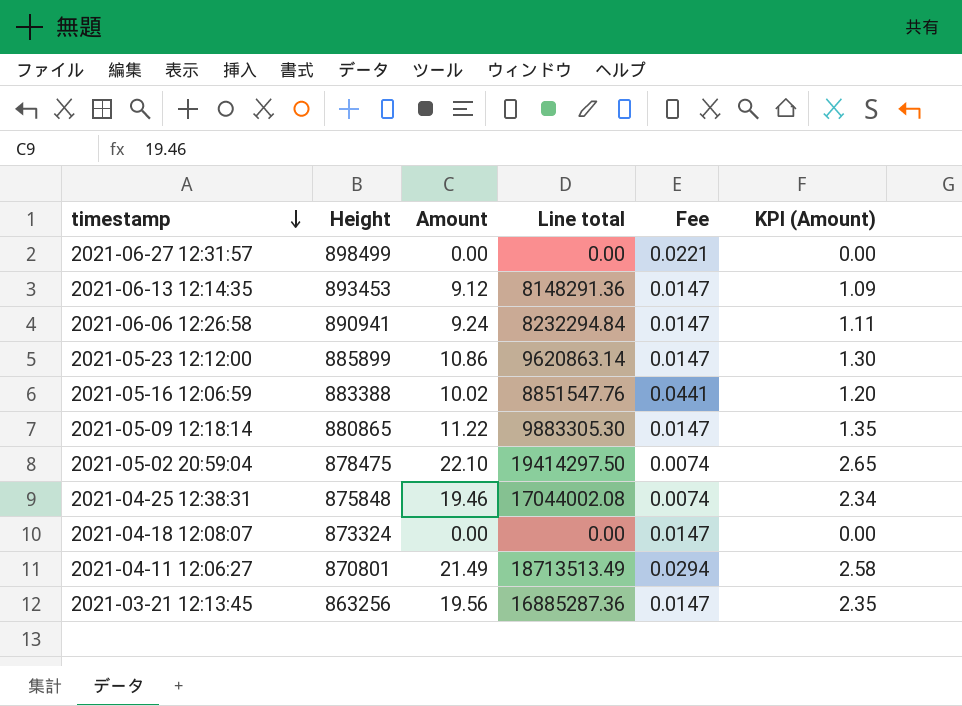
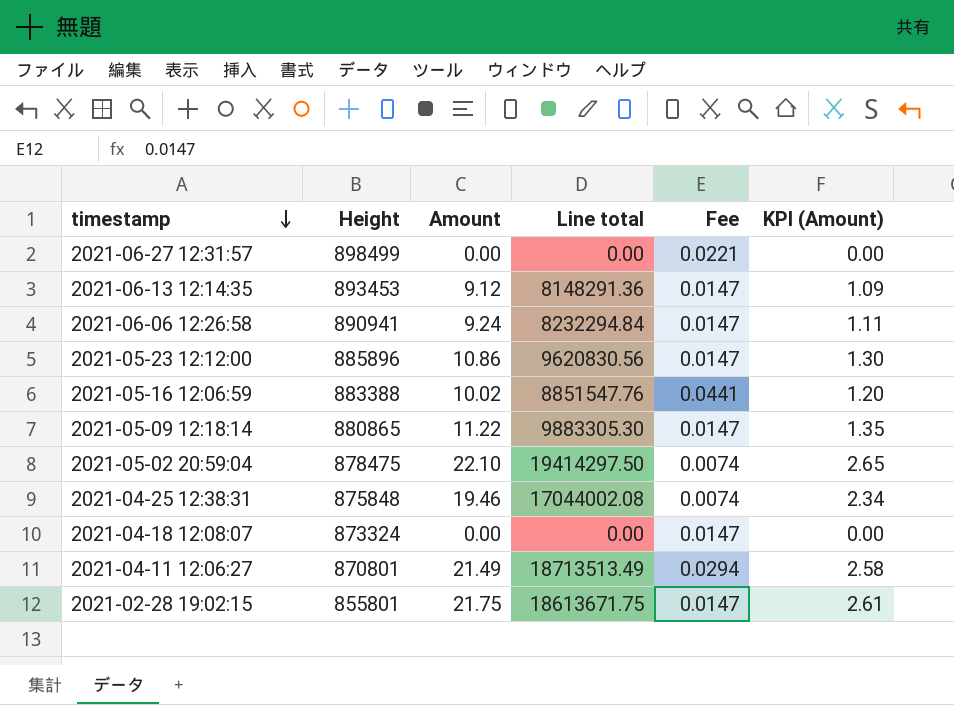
row 2021-03-21 12:13:45: 863256 | 19.56 | 16885287.36 | 0.0147 | 2.35 -> none
2021-05-23 12:12:00 | Height: 885899 -> 885896
2021-05-23 12:12:00 | Line total: 9620863.14 -> 9620830.56
row 2021-02-28 19:02:15: none -> 855801 | 21.75 | 18613671.75 | 0.0147 | 2.61

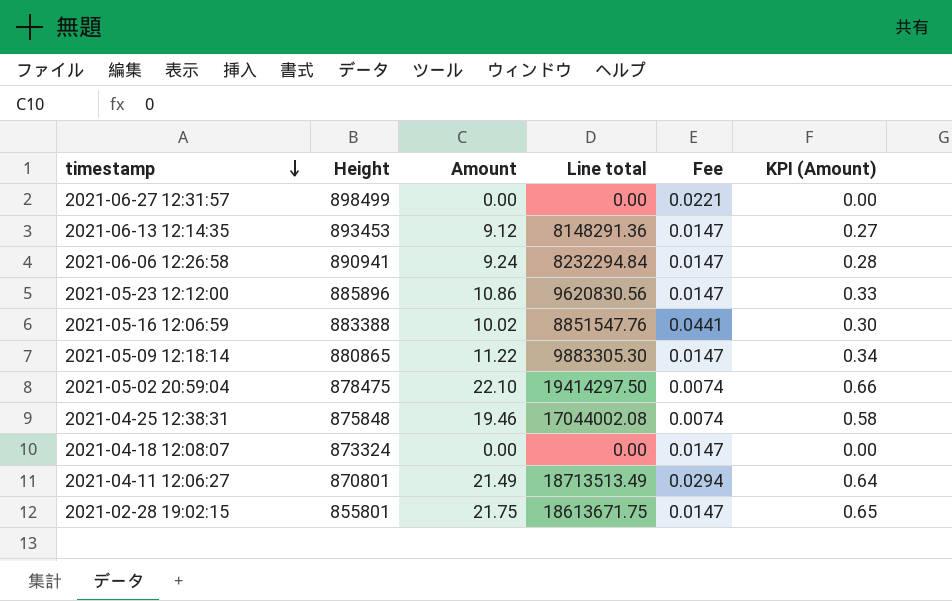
column KPI (Amount) | formula: [Amount] * 0.12 -> [Amount] * 0.03

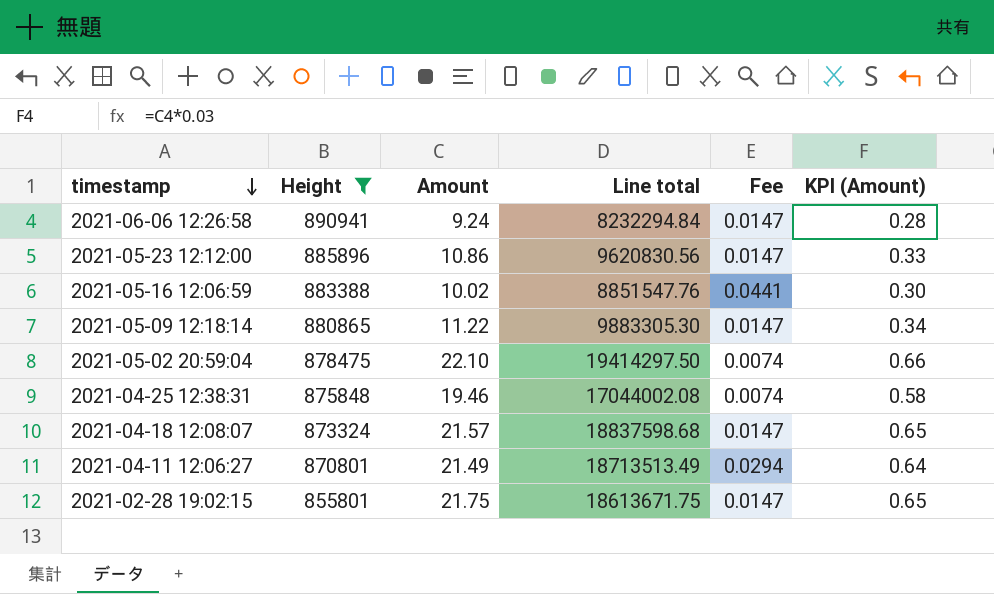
filter: none -> Height <= 890941
2021-04-18 12:08:07 | Amount: 0.00 -> 21.57
2021-04-18 12:08:07 | Line total: 0.00 -> 18837598.68
2021-04-18 12:08:07 | KPI (Amount): 0.00 -> 0.65

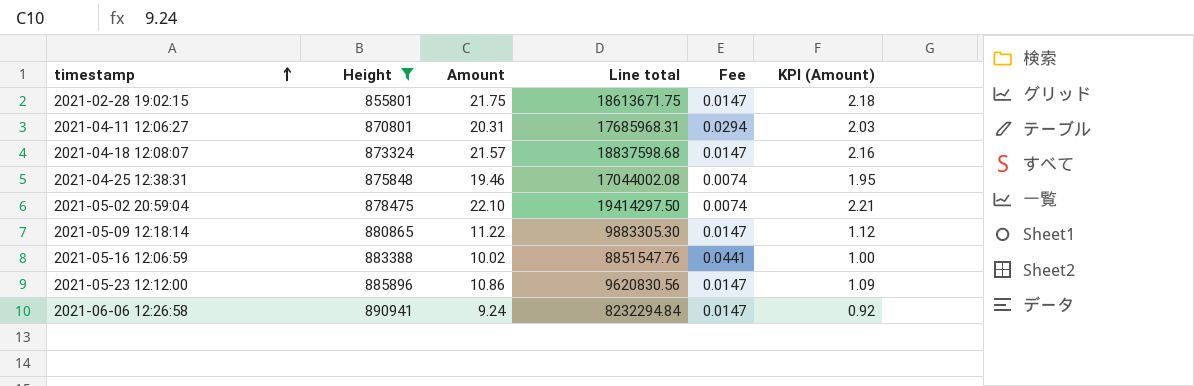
row order: timestamp descending -> timestamp ascending
column KPI (Amount) | formula: [Amount] * 0.03 -> [Amount] * 0.1
2021-04-11 12:06:27 | Amount: 21.49 -> 20.31
2021-04-11 12:06:27 | Line total: 18713513.49 -> 17685968.31

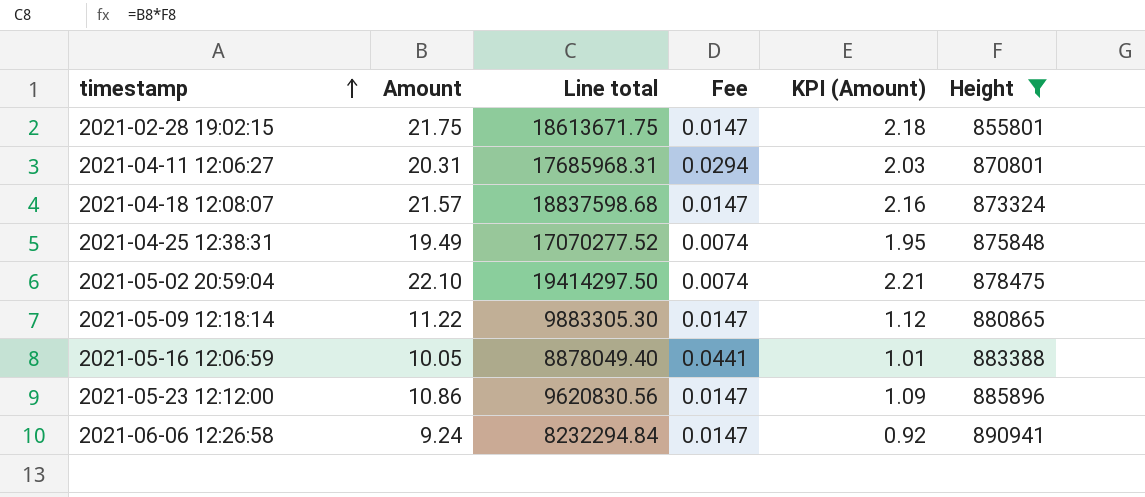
column Height | position: 2 -> 6
2021-04-25 12:38:31 | Amount: 19.46 -> 19.49
2021-04-25 12:38:31 | Line total: 17044002.08 -> 17070277.52
2021-05-16 12:06:59 | Amount: 10.02 -> 10.05
2021-05-16 12:06:59 | Line total: 8851547.76 -> 8878049.40
2021-05-16 12:06:59 | KPI (Amount): 1.00 -> 1.01

